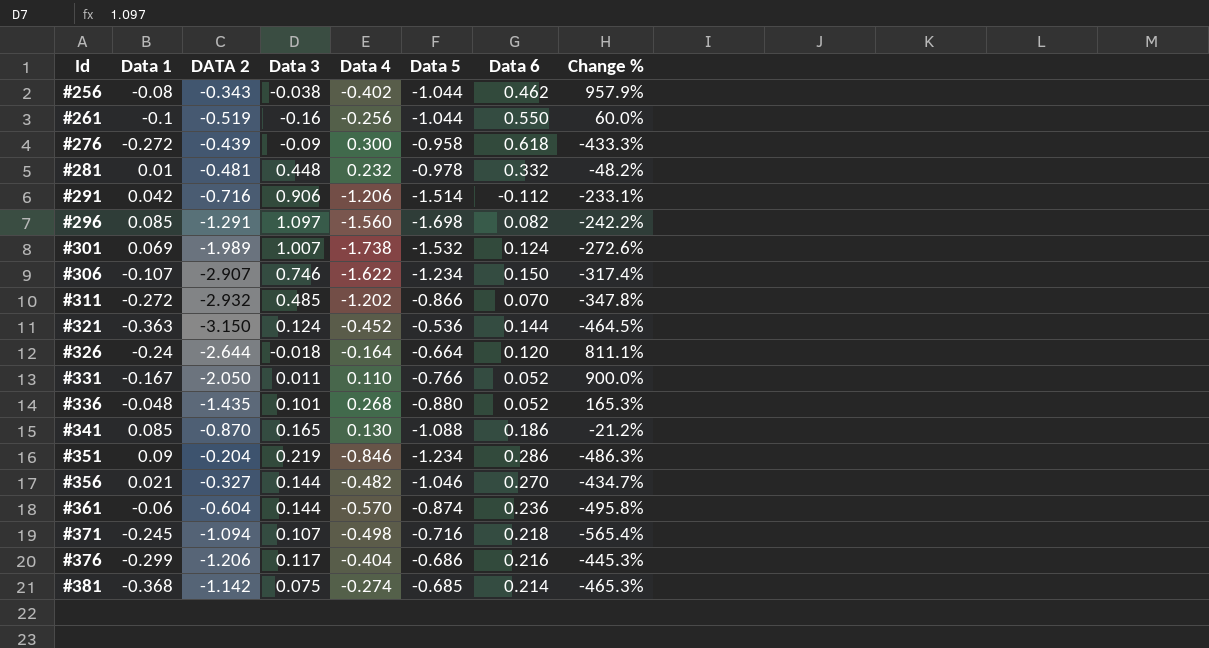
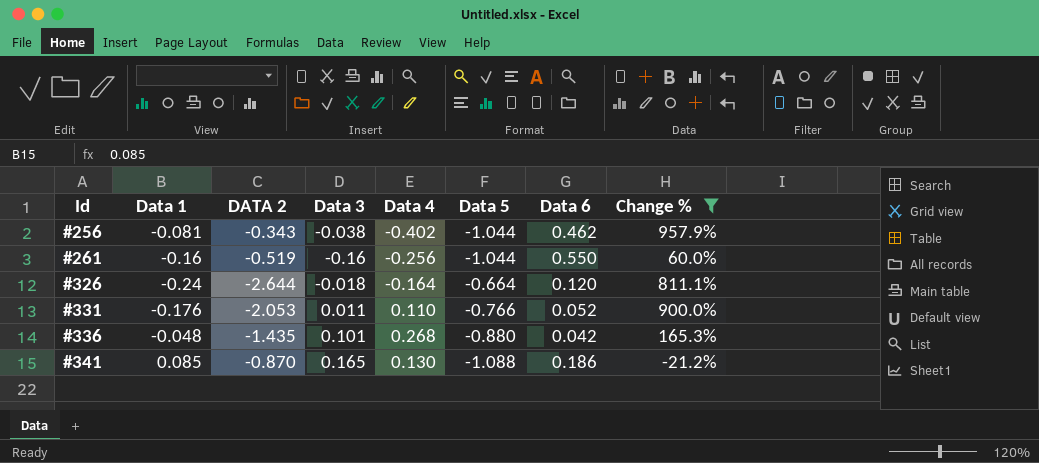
filter: none -> Change % >= -21.2%
#256 | Data 1: -0.08 -> -0.081
#261 | Data 1: -0.1 -> -0.16
#331 | Data 1: -0.167 -> -0.176
#331 | DATA 2: -2.050 -> -2.053
#336 | Data 6: 0.052 -> 0.042

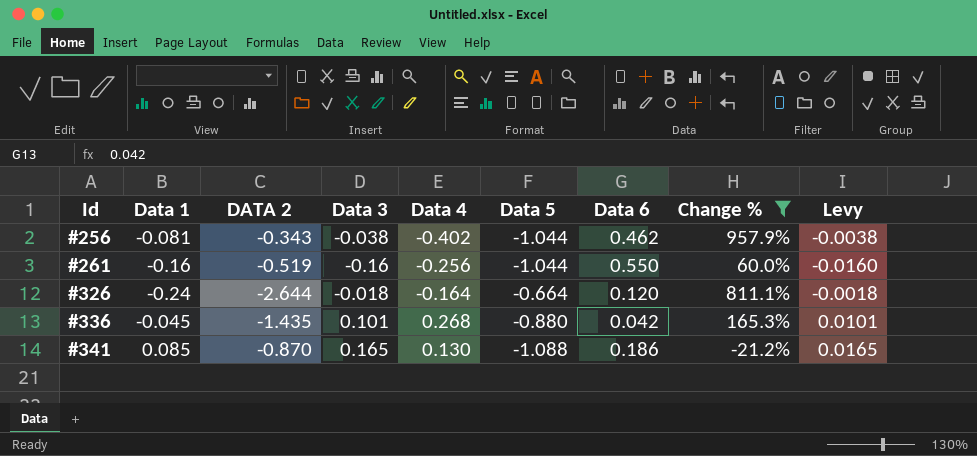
column Levy | formula: none -> [Data 3] * 0.1
row #331: -0.176 | -2.053 | 0.011 | 0.110 | -0.766 | 0.052 | 900.0% -> none
#336 | Data 1: -0.048 -> -0.045

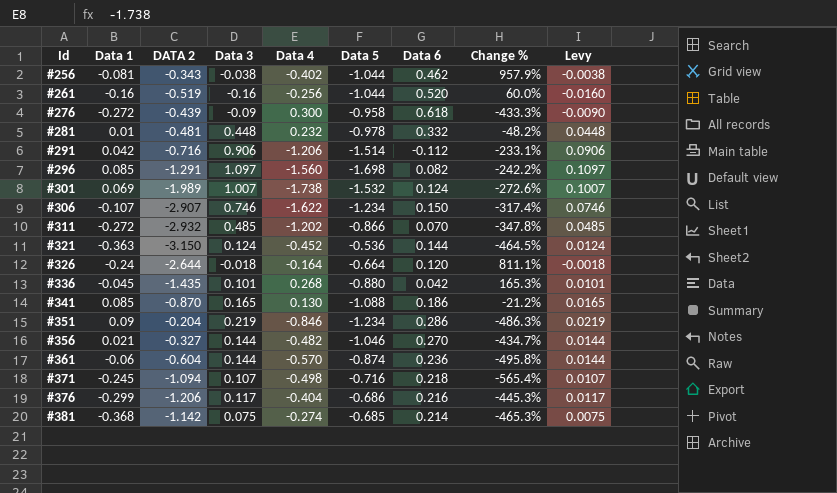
filter: Change % >= -21.2% -> none
#261 | Data 6: 0.550 -> 0.520

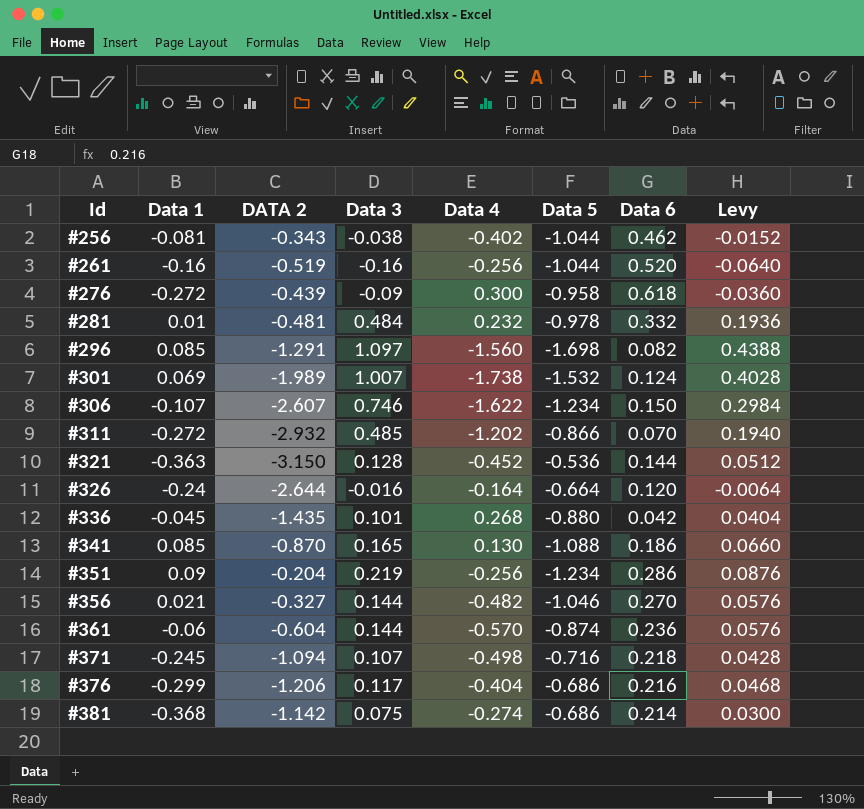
column Change % | formula: ([Data 4] - [Data 3]) / [Data 3] -> none
column Levy | formula: [Data 3] * 0.1 -> [Data 3] * 0.4
row #291: 0.042 | -0.716 | 0.906 | -1.206 | -1.514 | -0.112 | -233.1% | 0.0906 -> none
#281 | Data 3: 0.448 -> 0.484
#306 | DATA 2: -2.907 -> -2.607
#321 | Data 3: 0.124 -> 0.128
#326 | Data 3: -0.018 -> -0.016
#351 | Data 4: -0.846 -> -0.256
#381 | Data 5: -0.685 -> -0.686

